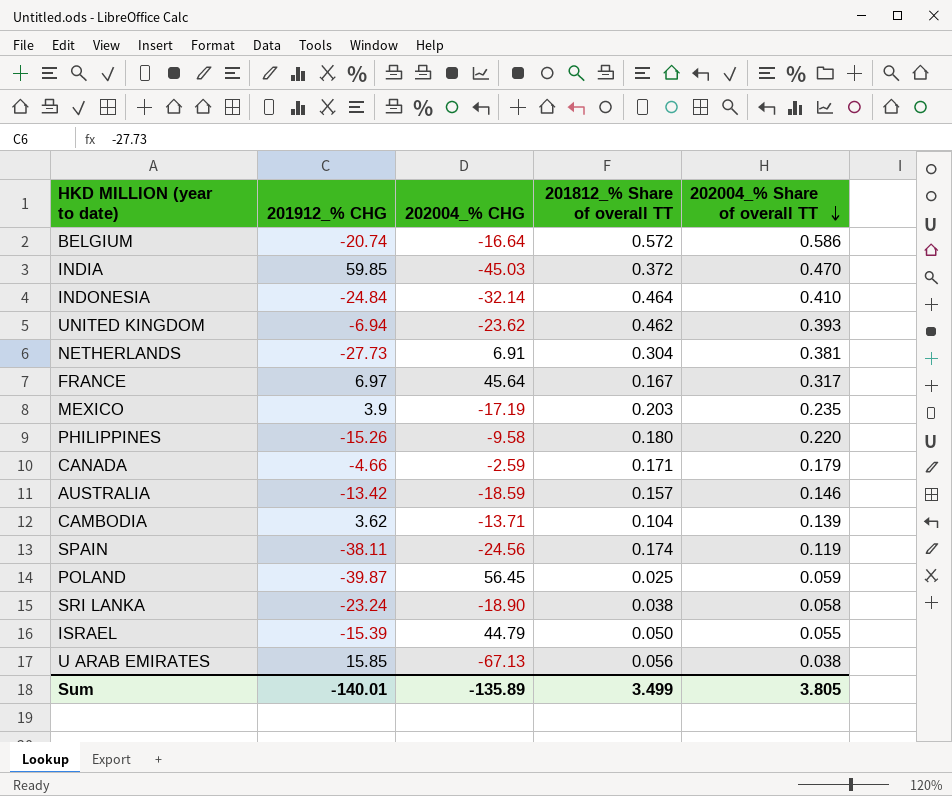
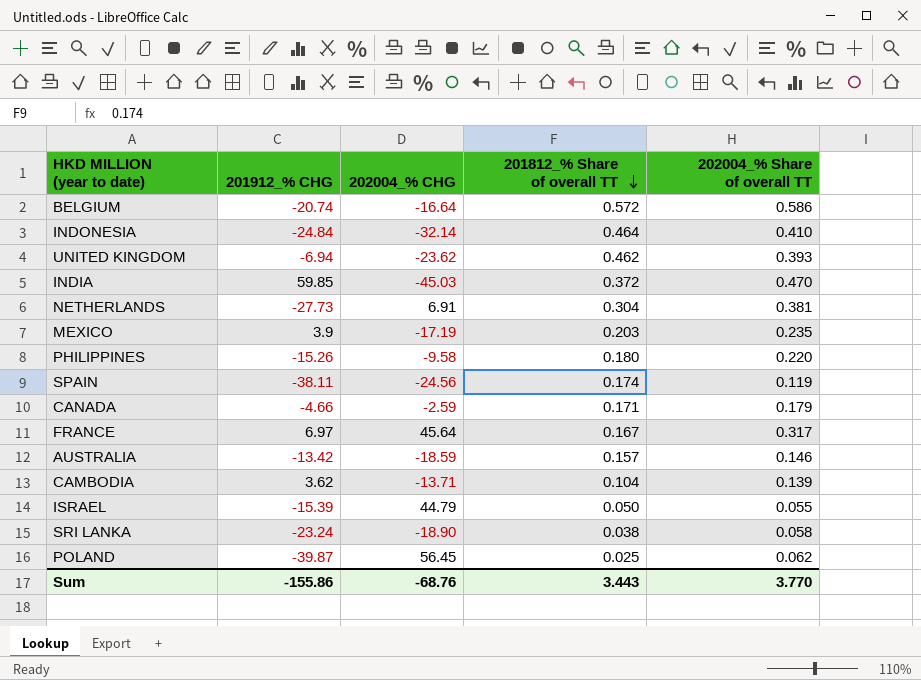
row order: 202004_% Share of overall TT descending -> 201812_% Share of overall TT descending
row U ARAB EMIRATES: 15.85 | -67.13 | 0.056 | 0.038 -> none
POLAND | 202004_% Share of overall TT: 0.059 -> 0.062
Sum | 201912_% CHG: -140.01 -> -155.86
Sum | 202004_% CHG: -135.89 -> -68.76
Sum | 201812_% Share of overall TT: 3.499 -> 3.443
Sum | 202004_% Share of overall TT: 3.805 -> 3.770

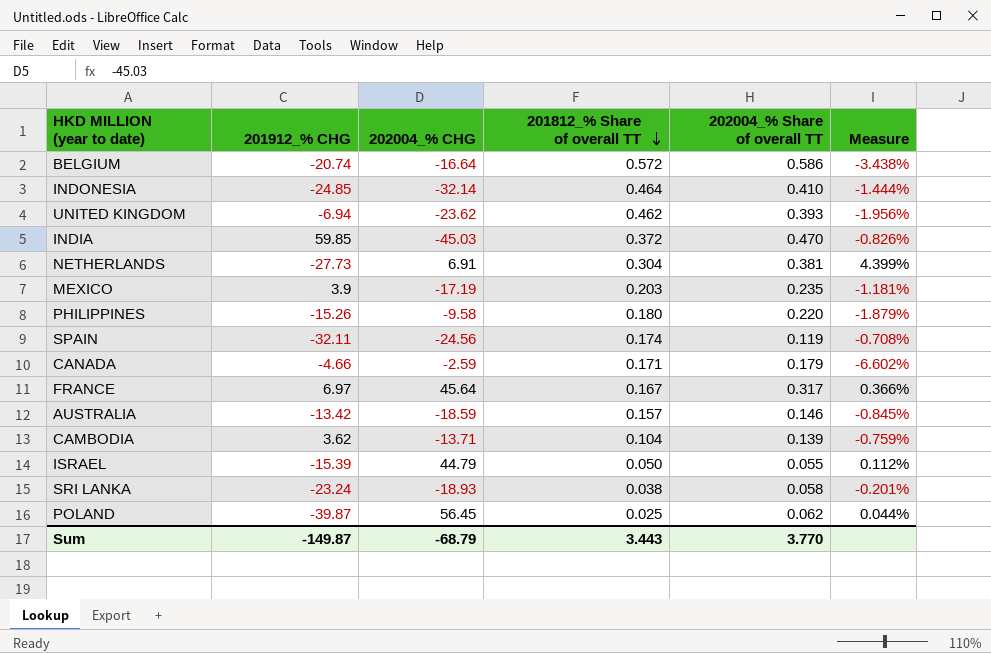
column Measure | formula: none -> [201812_% Share of overall TT] / [202004_% CHG]
INDONESIA | 201912_% CHG: -24.84 -> -24.85
SPAIN | 201912_% CHG: -38.11 -> -32.11
SRI LANKA | 202004_% CHG: -18.90 -> -18.93
Sum | 201912_% CHG: -155.86 -> -149.87
Sum | 202004_% CHG: -68.76 -> -68.79

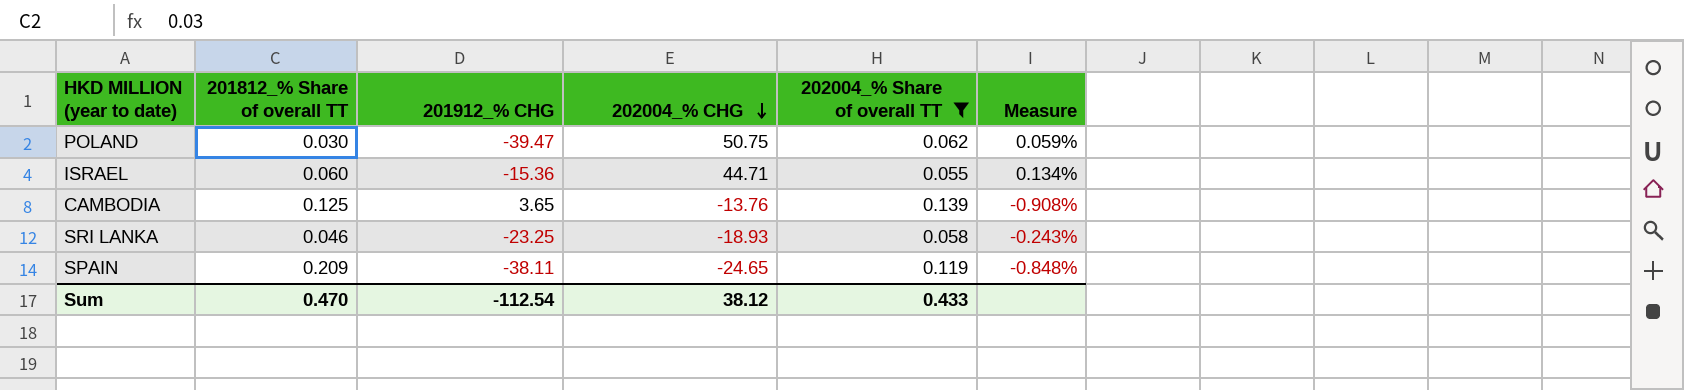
filter: none -> 202004_% Share of overall TT <= 0.139
row order: 201812_% Share of overall TT descending -> 202004_% CHG descending
column 201812_% Share of overall TT | position: 4 -> 2
POLAND | 201812_% Share of overall TT: 0.025 -> 0.030
POLAND | 201912_% CHG: -39.87 -> -39.47
POLAND | 202004_% CHG: 56.45 -> 50.75
POLAND | Measure: 0.044% -> 0.059%
ISRAEL | 201812_% Share of overall TT: 0.050 -> 0.060
ISRAEL | 201912_% CHG: -15.39 -> -15.36
ISRAEL | 202004_% CHG: 44.79 -> 44.71
ISRAEL | Measure: 0.112% -> 0.134%
CAMBODIA | 201812_% Share of overall TT: 0.104 -> 0.125
CAMBODIA | 201912_% CHG: 3.62 -> 3.65
CAMBODIA | 202004_% CHG: -13.71 -> -13.76
CAMBODIA | Measure: -0.759% -> -0.908%
SRI LANKA | 201812_% Share of overall TT: 0.038 -> 0.046
SRI LANKA | 201912_% CHG: -23.24 -> -23.25
SRI LANKA | Measure: -0.201% -> -0.243%
SPAIN | 201812_% Share of overall TT: 0.174 -> 0.209
SPAIN | 201912_% CHG: -32.11 -> -38.11
SPAIN | 202004_% CHG: -24.56 -> -24.65
SPAIN | Measure: -0.708% -> -0.848%
Sum | 201812_% Share of overall TT: 3.443 -> 0.470
Sum | 201912_% CHG: -149.87 -> -112.54
Sum | 202004_% CHG: -68.79 -> 38.12
Sum | 202004_% Share of overall TT: 3.770 -> 0.433

